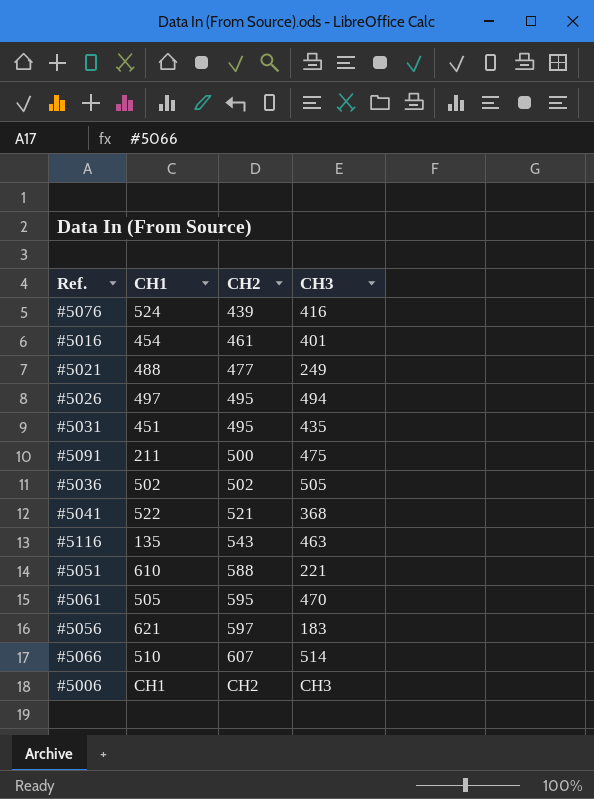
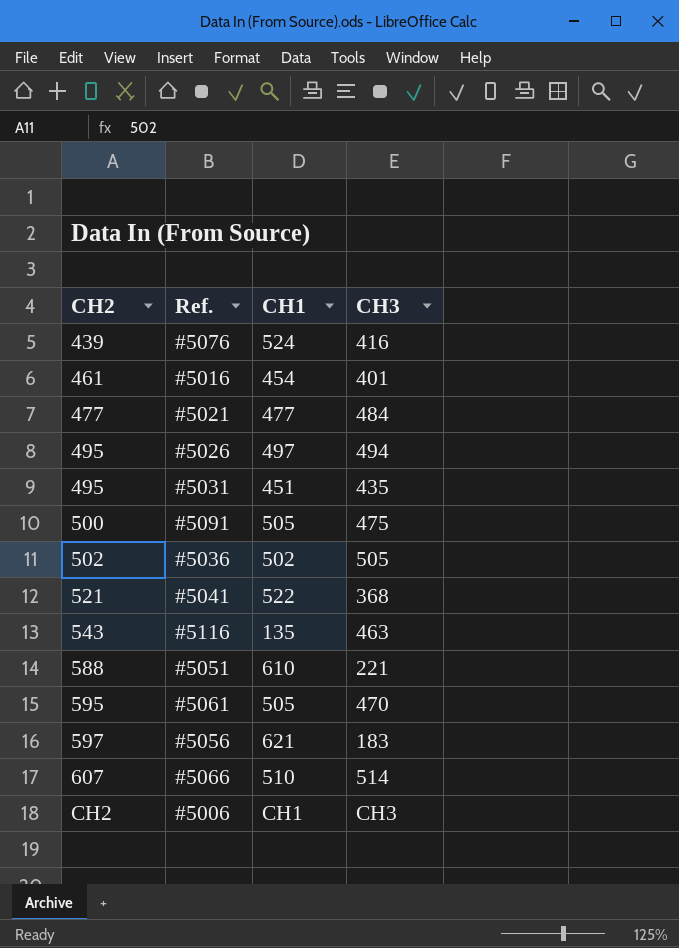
column CH2 | position: 3 -> 1
#5021 | CH1: 488 -> 477
#5021 | CH3: 249 -> 484
#5091 | CH1: 211 -> 505

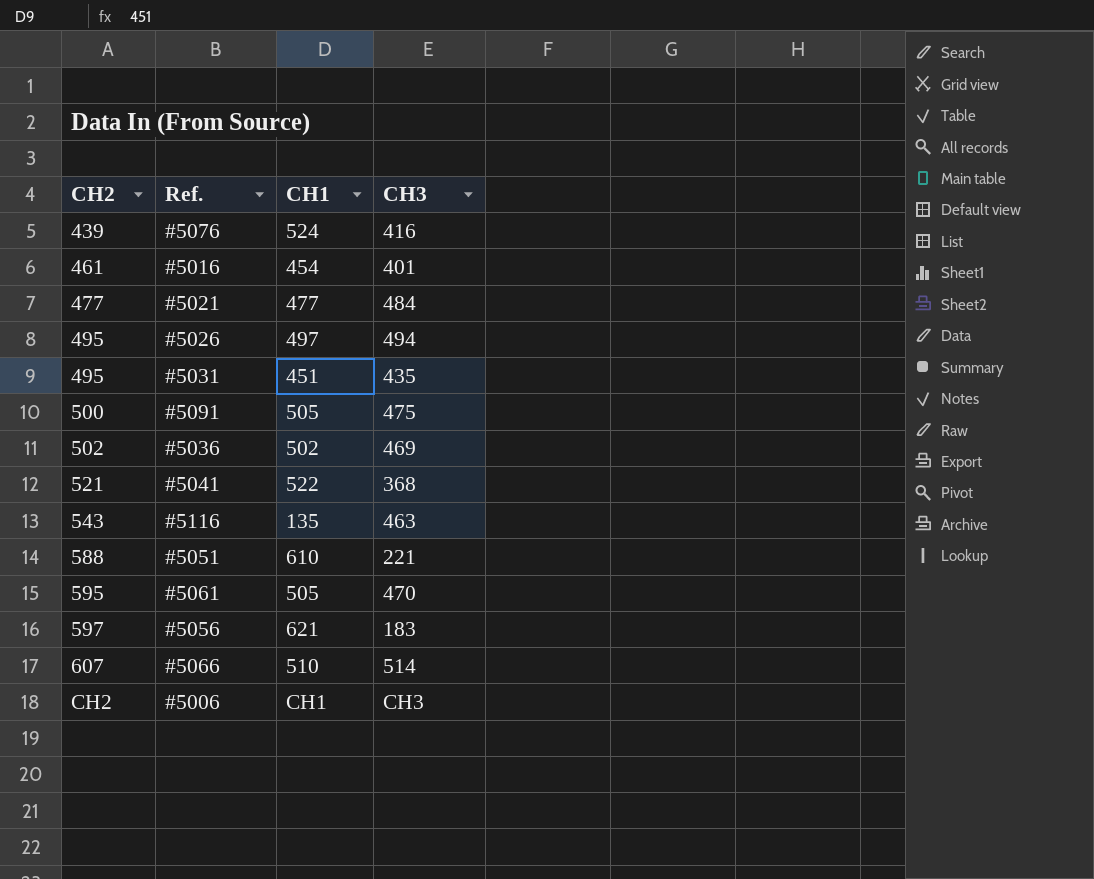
#5036 | CH3: 505 -> 469

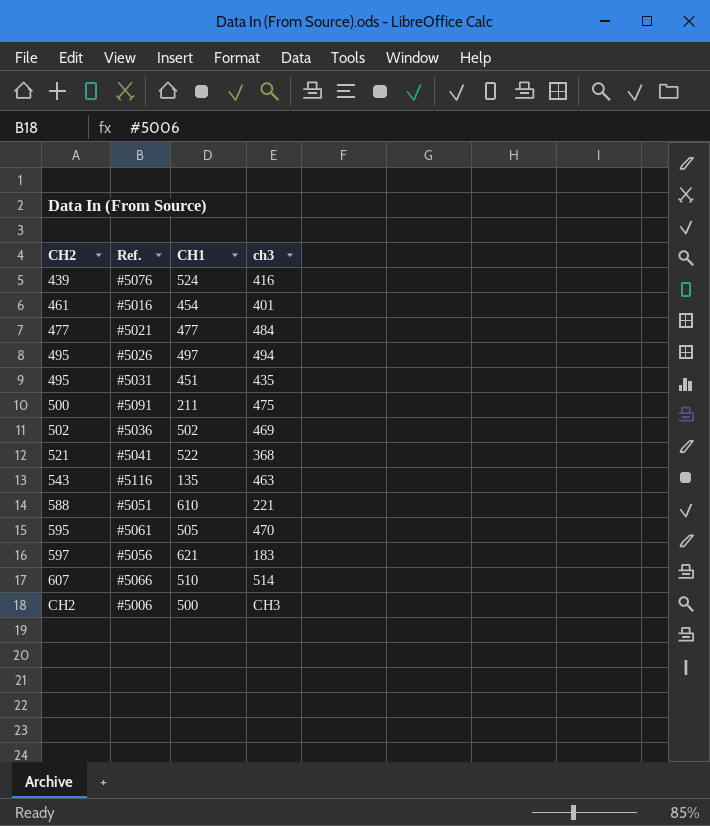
column name: CH3 -> ch3
#5091 | CH1: 505 -> 211
#5006 | CH1: CH1 -> 500

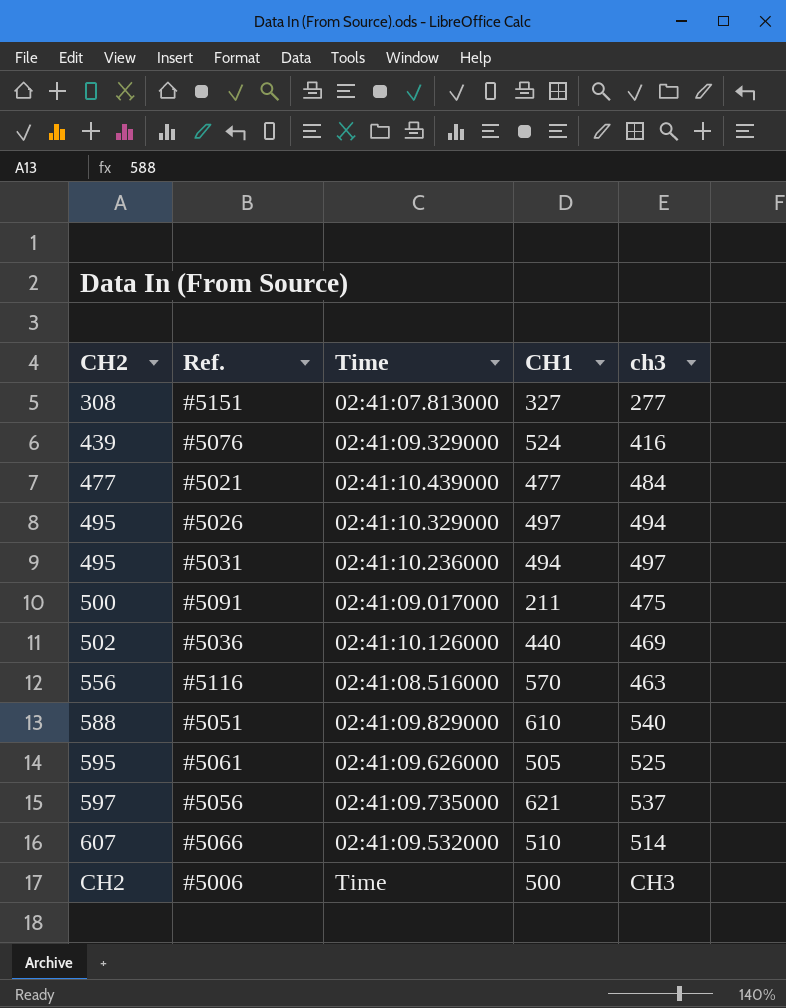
column Time | position: none -> 3
row #5016: 461 | 454 | 401 -> none
row #5041: 521 | 522 | 368 -> none
row #5151: none -> 308 | 02:41:07.813000 | 327 | 277
#5031 | CH1: 451 -> 494
#5031 | ch3: 435 -> 497
#5036 | CH1: 502 -> 440
#5116 | CH2: 543 -> 556
#5116 | CH1: 135 -> 570
#5051 | ch3: 221 -> 540
#5061 | ch3: 470 -> 525
#5056 | ch3: 183 -> 537

